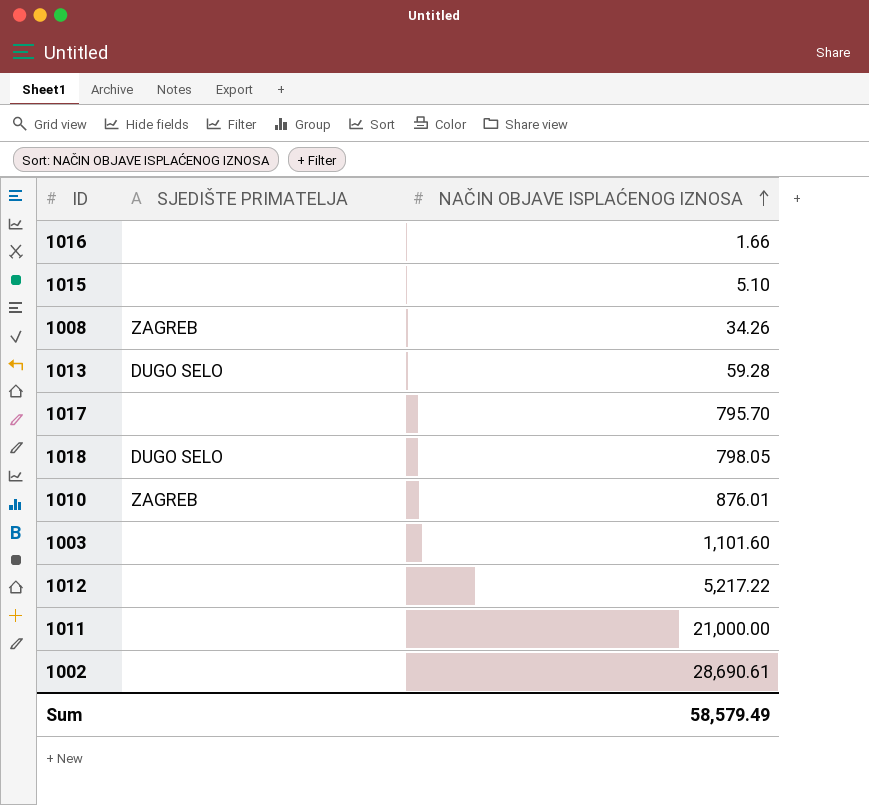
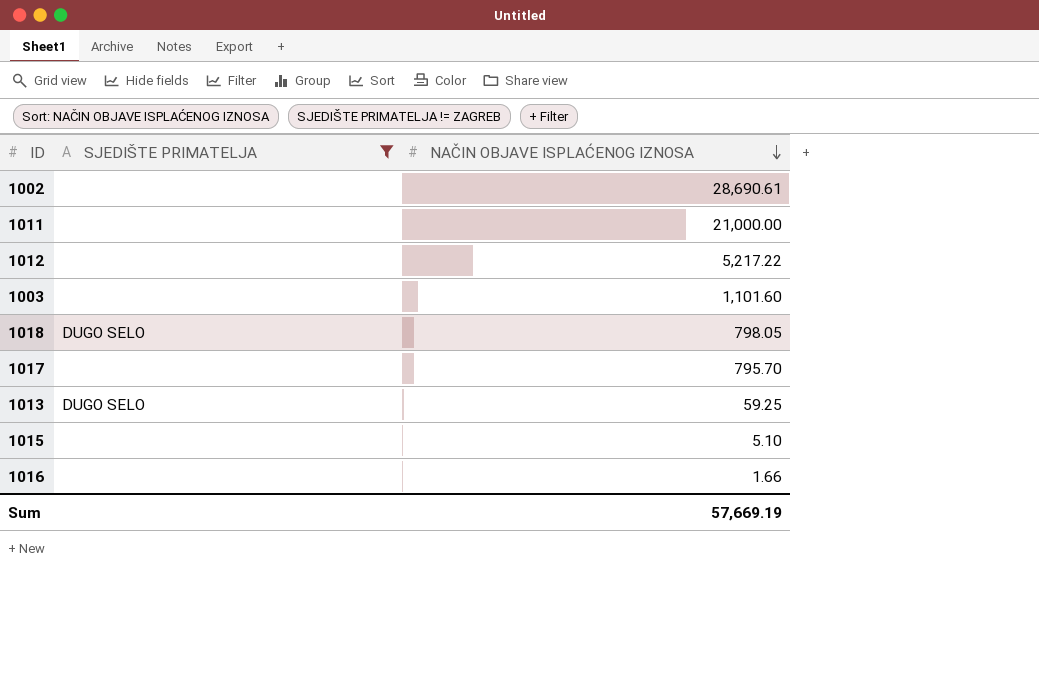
filter: none -> SJEDIŠTE PRIMATELJA != ZAGREB
row order: NAČIN OBJAVE ISPLAĆENOG IZNOSA ascending -> NAČIN OBJAVE ISPLAĆENOG IZNOSA descending
1013 | NAČIN OBJAVE ISPLAĆENOG IZNOSA: 59.28 -> 59.25
Sum | NAČIN OBJAVE ISPLAĆENOG IZNOSA: 58,579.49 -> 57,669.19

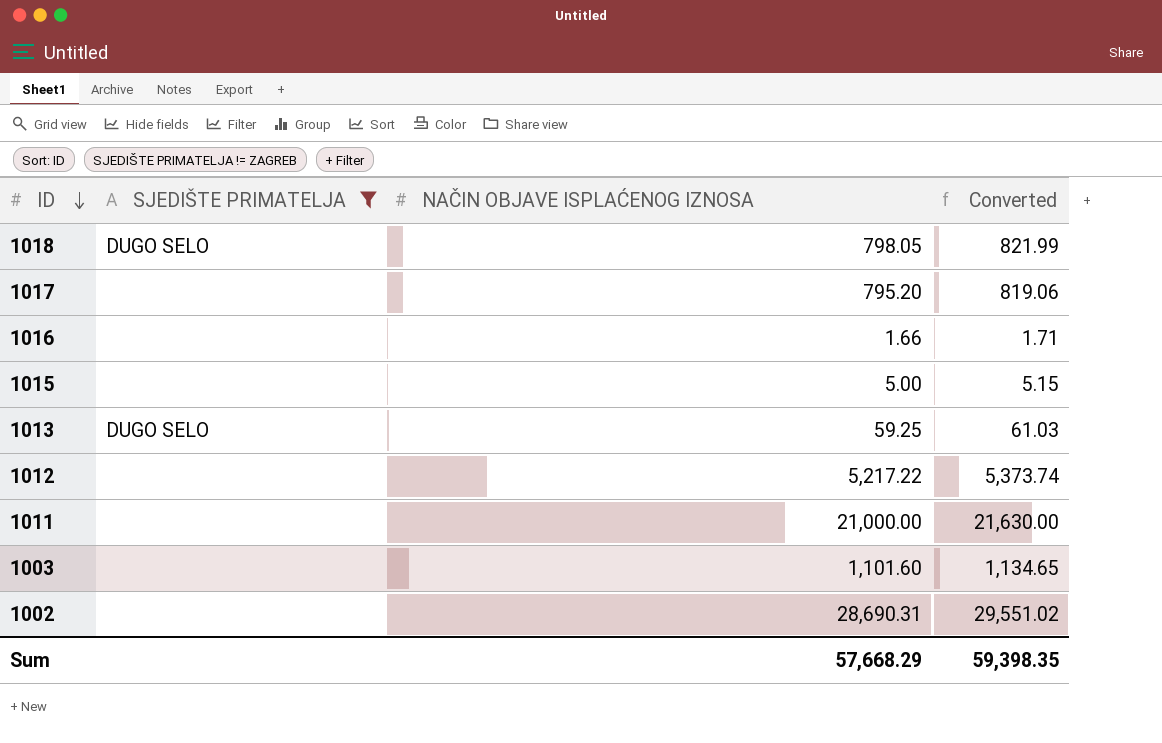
row order: NAČIN OBJAVE ISPLAĆENOG IZNOSA descending -> ID descending
column Converted | formula: none -> [NAČIN OBJAVE ISPLAĆENOG IZNOSA] * 1.03
1017 | NAČIN OBJAVE ISPLAĆENOG IZNOSA: 795.70 -> 795.20
1015 | NAČIN OBJAVE ISPLAĆENOG IZNOSA: 5.10 -> 5.00
1002 | NAČIN OBJAVE ISPLAĆENOG IZNOSA: 28,690.61 -> 28,690.31
Sum | NAČIN OBJAVE ISPLAĆENOG IZNOSA: 57,669.19 -> 57,668.29

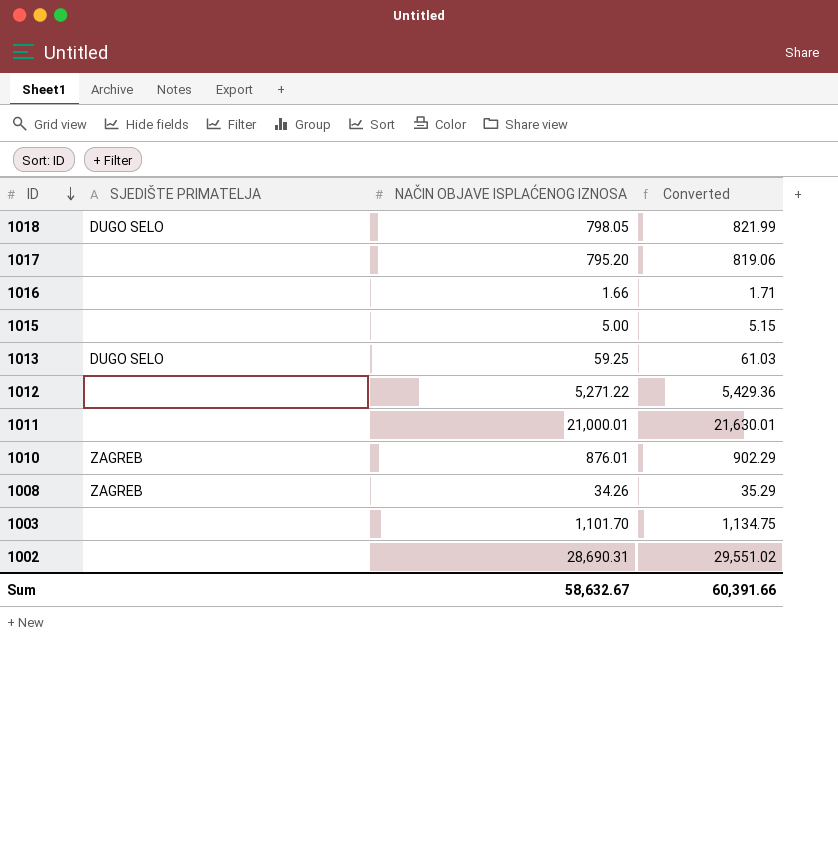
filter: SJEDIŠTE PRIMATELJA != ZAGREB -> none
1012 | NAČIN OBJAVE ISPLAĆENOG IZNOSA: 5,217.22 -> 5,271.22
1012 | Converted: 5,373.74 -> 5,429.36
1011 | NAČIN OBJAVE ISPLAĆENOG IZNOSA: 21,000.00 -> 21,000.01
1011 | Converted: 21,630.00 -> 21,630.01
1003 | NAČIN OBJAVE ISPLAĆENOG IZNOSA: 1,101.60 -> 1,101.70
1003 | Converted: 1,134.65 -> 1,134.75
Sum | NAČIN OBJAVE ISPLAĆENOG IZNOSA: 57,668.29 -> 58,632.67
Sum | Converted: 59,398.35 -> 60,391.66

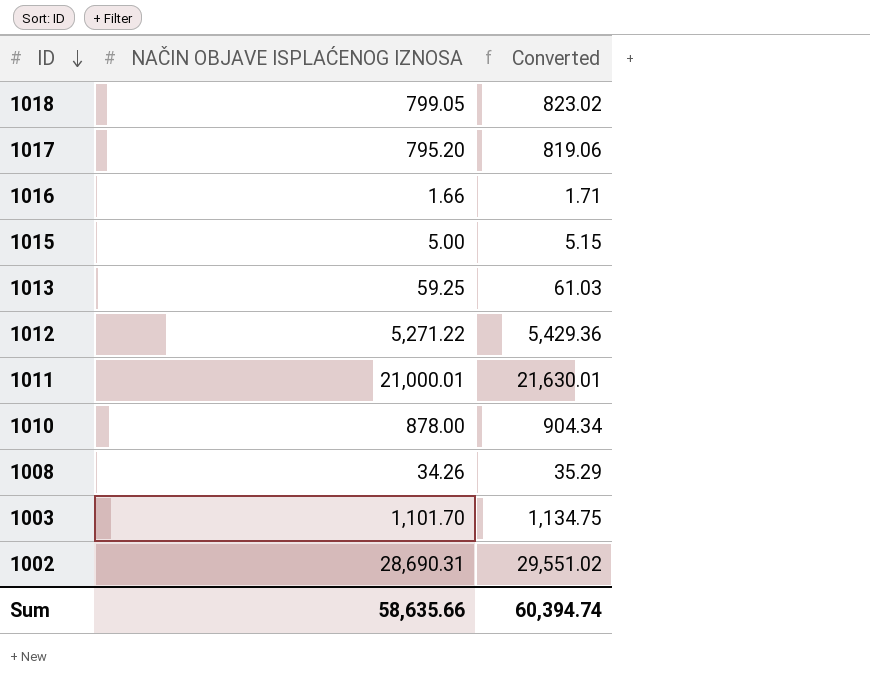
column SJEDIŠTE PRIMATELJA | position: 2 -> none
1018 | NAČIN OBJAVE ISPLAĆENOG IZNOSA: 798.05 -> 799.05
1018 | Converted: 821.99 -> 823.02
1010 | NAČIN OBJAVE ISPLAĆENOG IZNOSA: 876.01 -> 878.00
1010 | Converted: 902.29 -> 904.34
Sum | NAČIN OBJAVE ISPLAĆENOG IZNOSA: 58,632.67 -> 58,635.66
Sum | Converted: 60,391.66 -> 60,394.74

